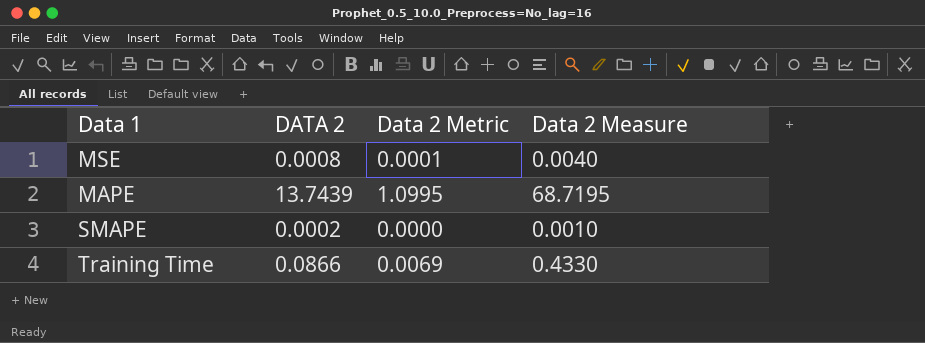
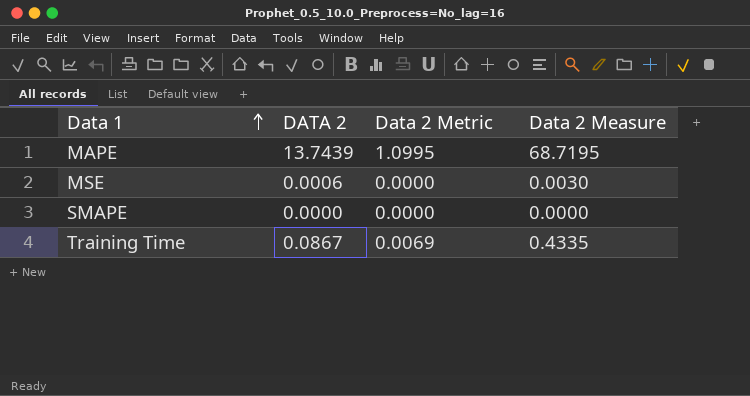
row order: none -> Data 1 ascending
MSE | DATA 2: 0.0008 -> 0.0006
MSE | Data 2 Metric: 0.0001 -> 0.0000
MSE | Data 2 Measure: 0.0040 -> 0.0030
SMAPE | DATA 2: 0.0002 -> 0.0000
SMAPE | Data 2 Measure: 0.0010 -> 0.0000
Training Time | DATA 2: 0.0866 -> 0.0867
Training Time | Data 2 Measure: 0.4330 -> 0.4335

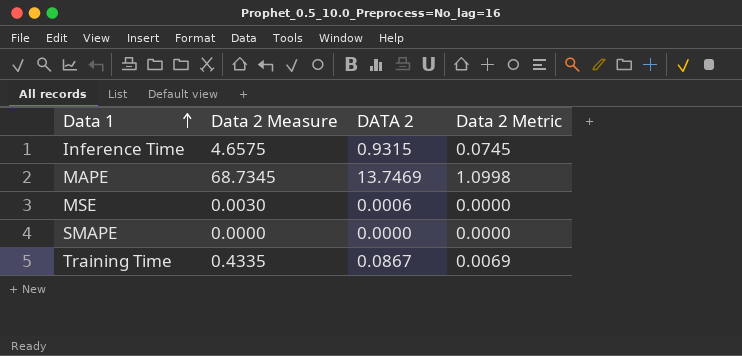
column Data 2 Measure | position: 4 -> 2
row Inference Time: none -> 4.6575 | 0.9315 | 0.0745
MAPE | Data 2 Measure: 68.7195 -> 68.7345
MAPE | DATA 2: 13.7439 -> 13.7469
MAPE | Data 2 Metric: 1.0995 -> 1.0998

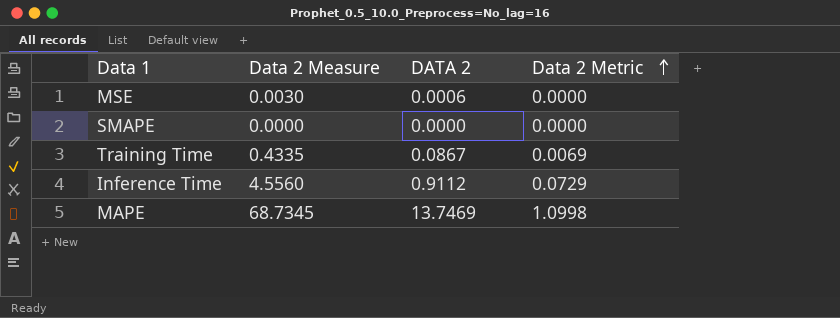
row order: Data 1 ascending -> Data 2 Metric ascending
Inference Time | Data 2 Measure: 4.6575 -> 4.5560
Inference Time | DATA 2: 0.9315 -> 0.9112
Inference Time | Data 2 Metric: 0.0745 -> 0.0729

